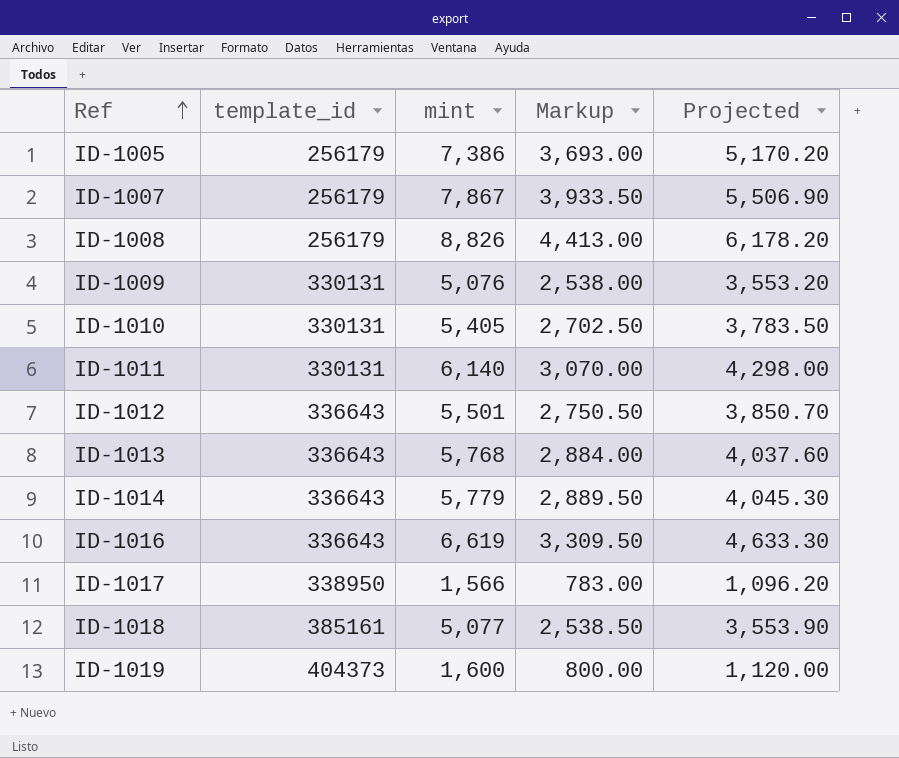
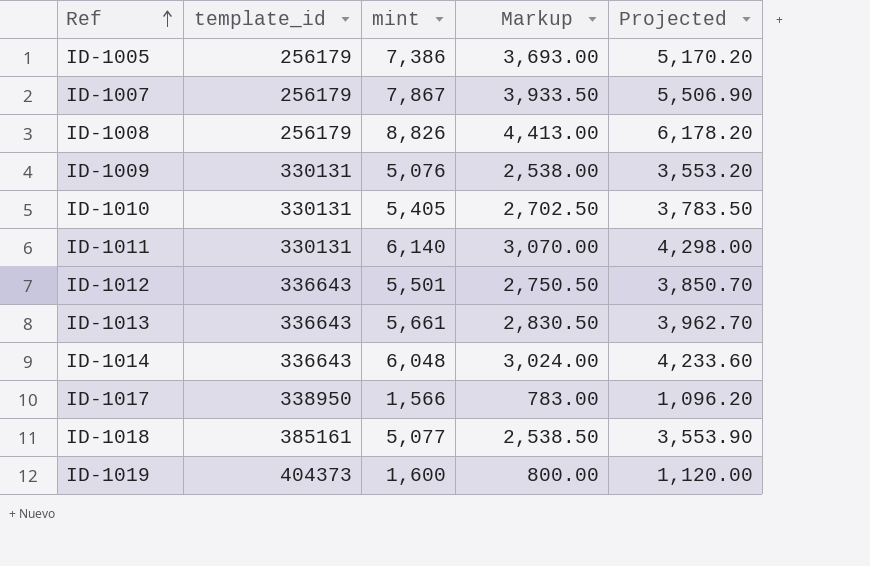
row ID-1016: 336643 | 6,619 | 3,309.50 | 4,633.30 -> none
ID-1013 | mint: 5,768 -> 5,661
ID-1013 | Markup: 2,884.00 -> 2,830.50
ID-1013 | Projected: 4,037.60 -> 3,962.70
ID-1014 | mint: 5,779 -> 6,048
ID-1014 | Markup: 2,889.50 -> 3,024.00
ID-1014 | Projected: 4,045.30 -> 4,233.60

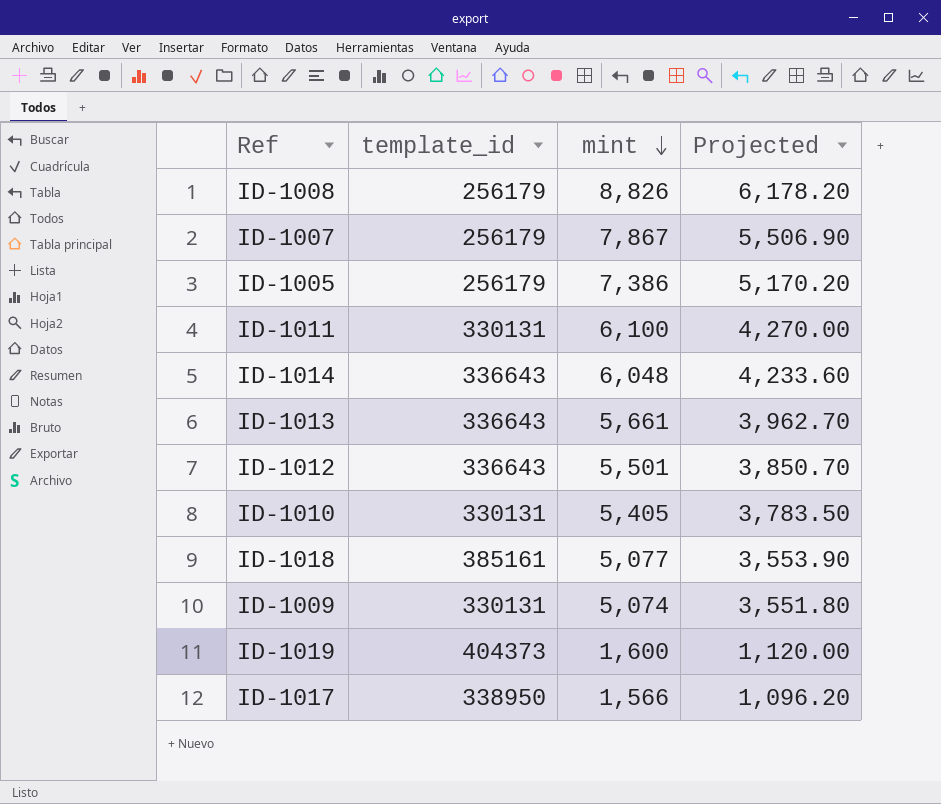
row order: Ref ascending -> mint descending
column Markup | formula: [mint] * 0.5 -> none
ID-1011 | mint: 6,140 -> 6,100
ID-1011 | Projected: 4,298.00 -> 4,270.00
ID-1009 | mint: 5,076 -> 5,074
ID-1009 | Projected: 3,553.20 -> 3,551.80

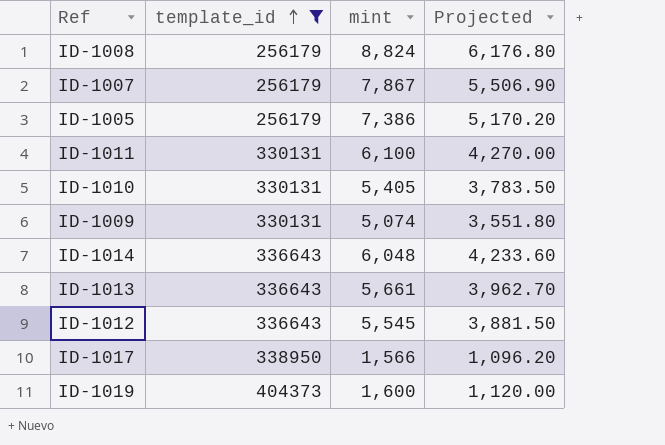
filter: none -> template_id != 385161
row order: mint descending -> template_id ascending
ID-1008 | mint: 8,826 -> 8,824
ID-1008 | Projected: 6,178.20 -> 6,176.80
ID-1012 | mint: 5,501 -> 5,545
ID-1012 | Projected: 3,850.70 -> 3,881.50

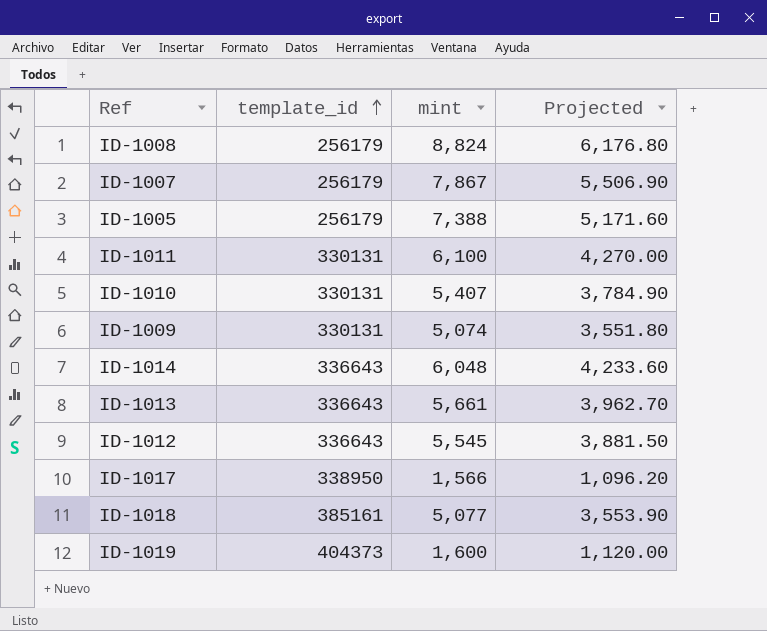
filter: template_id != 385161 -> none
ID-1005 | mint: 7,386 -> 7,388
ID-1005 | Projected: 5,170.20 -> 5,171.60
ID-1010 | mint: 5,405 -> 5,407
ID-1010 | Projected: 3,783.50 -> 3,784.90

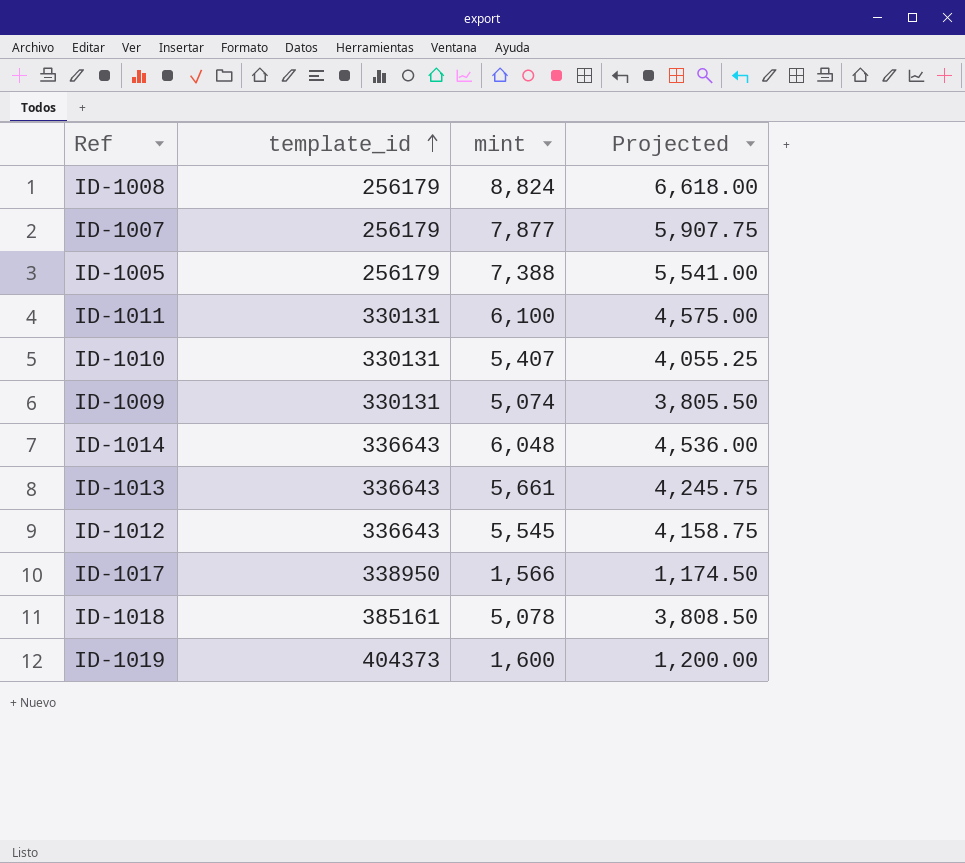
column Projected | formula: [mint] * 0.7 -> [mint] * 0.75
ID-1007 | mint: 7,867 -> 7,877
ID-1018 | mint: 5,077 -> 5,078

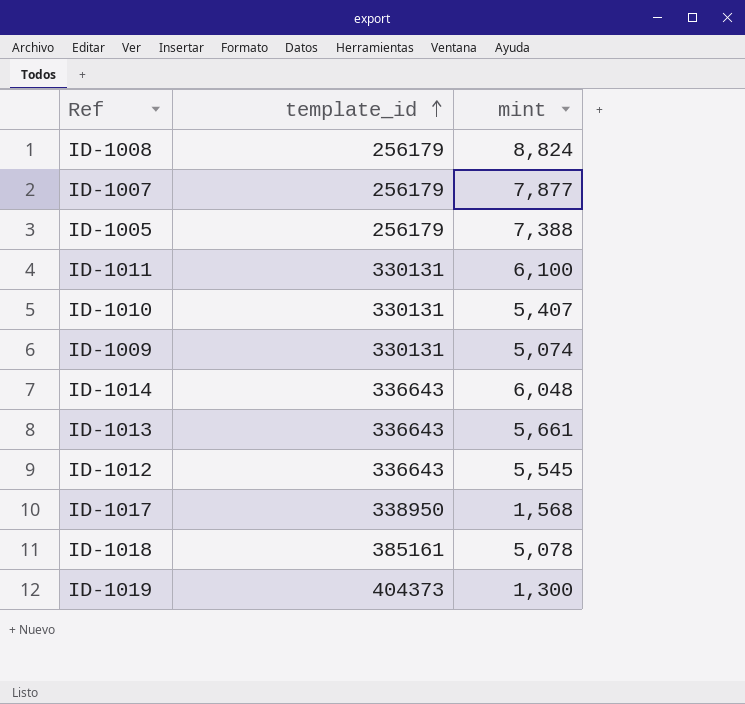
column Projected | formula: [mint] * 0.75 -> none
ID-1017 | mint: 1,566 -> 1,568
ID-1019 | mint: 1,600 -> 1,300

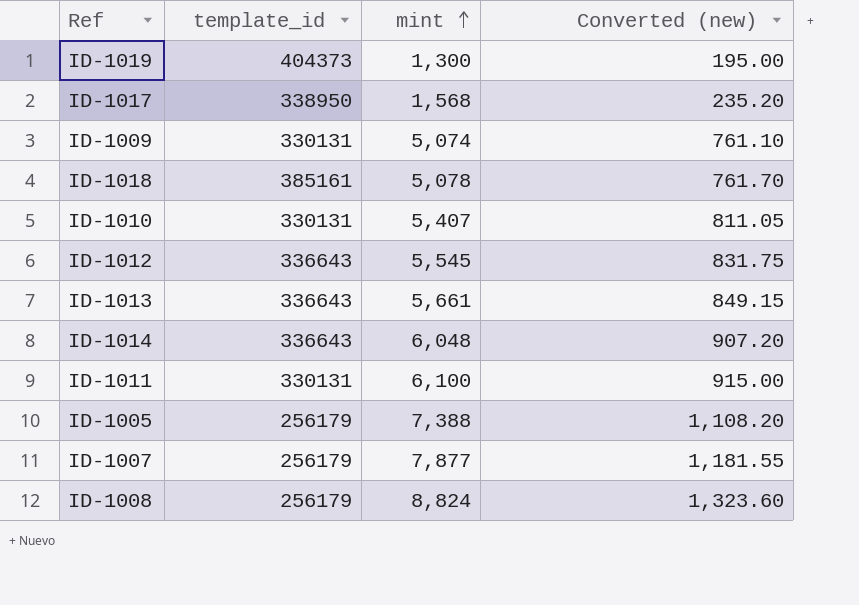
row order: template_id ascending -> mint ascending
column Converted (new) | formula: none -> [mint] * 0.15

